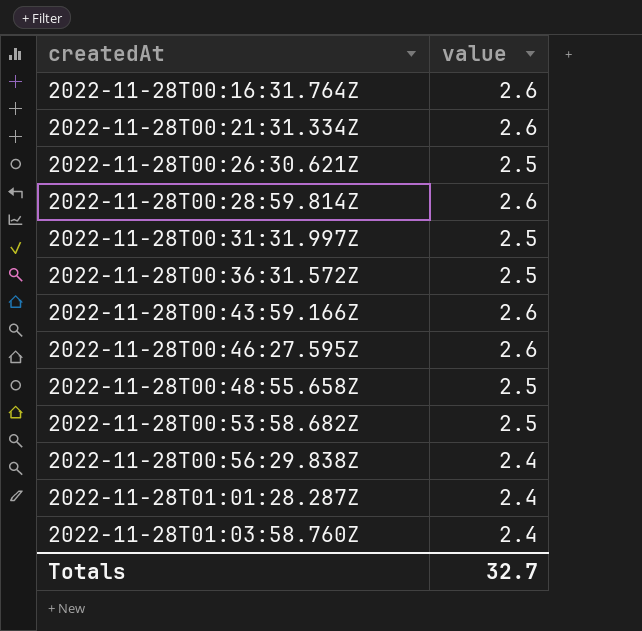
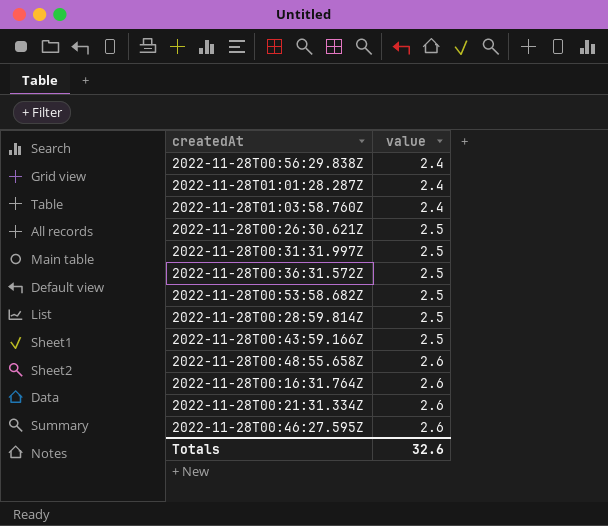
row order: createdAt ascending -> value ascending
2022-11-28T00:28:59.814Z | value: 2.6 -> 2.5
2022-11-28T00:43:59.166Z | value: 2.6 -> 2.5
2022-11-28T00:48:55.658Z | value: 2.5 -> 2.6
Totals | value: 32.7 -> 32.6

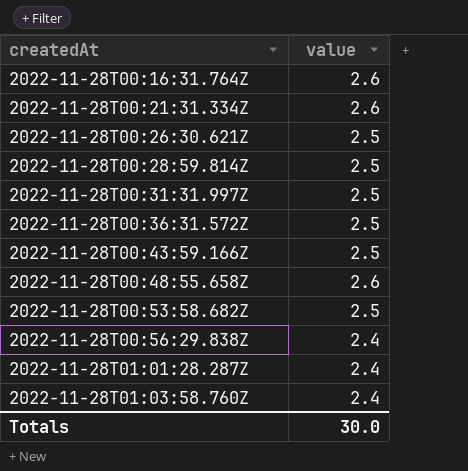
row order: value ascending -> createdAt ascending
row 2022-11-28T00:46:27.595Z: 2.6 -> none
Totals | value: 32.6 -> 30.0

